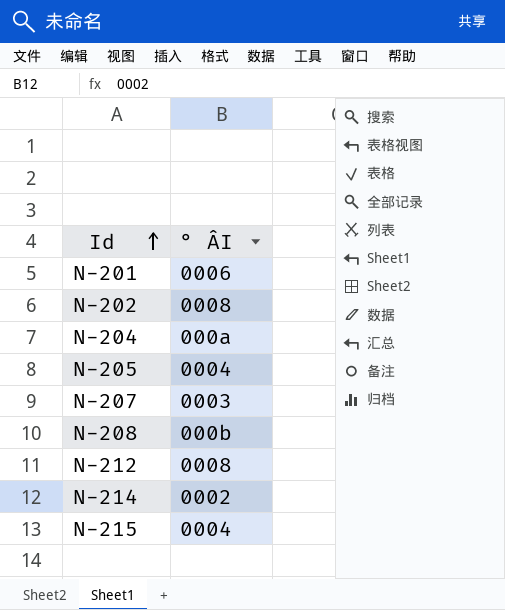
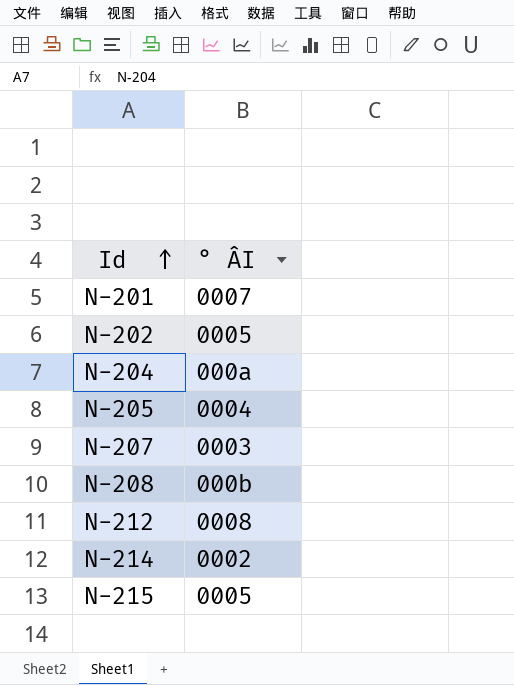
N-201 | ° ÂI: 0006 -> 0007
N-202 | ° ÂI: 0008 -> 0005
N-215 | ° ÂI: 0004 -> 0005

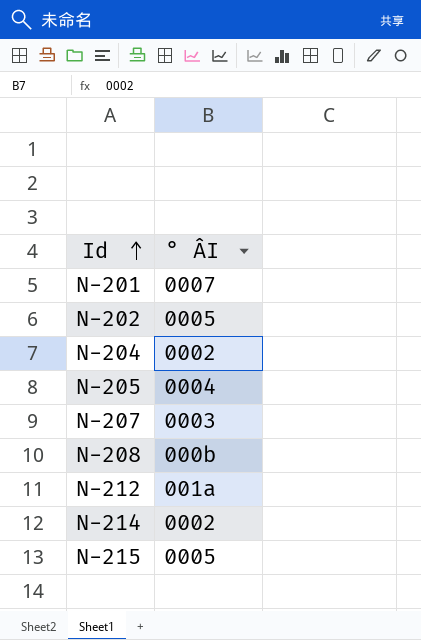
N-204 | ° ÂI: 000a -> 0002
N-212 | ° ÂI: 0008 -> 001a

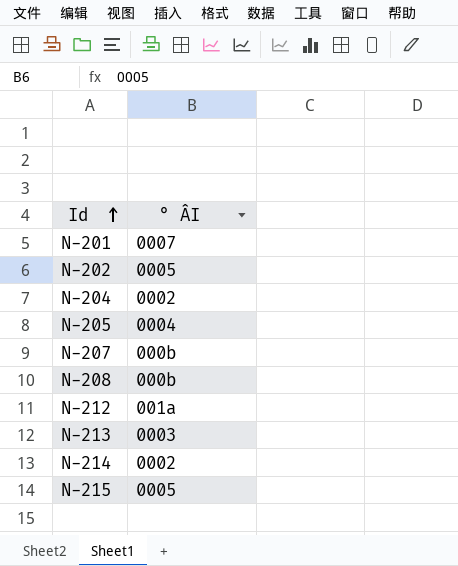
N-207 | ° ÂI: 0003 -> 000b
row N-213: none -> 0003

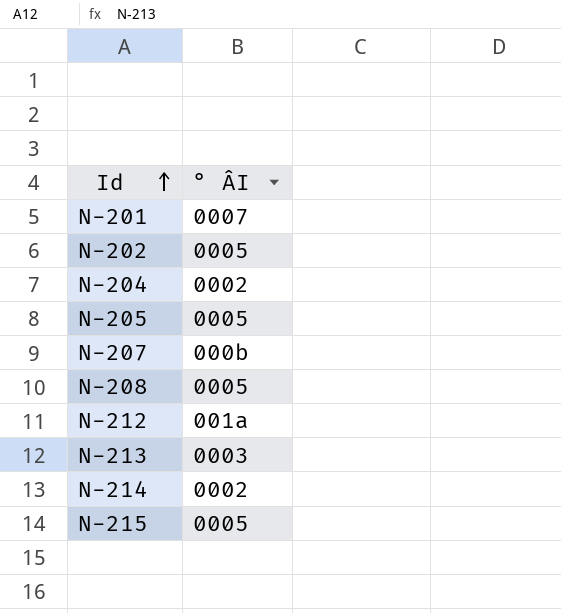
N-205 | ° ÂI: 0004 -> 0005
N-208 | ° ÂI: 000b -> 0005

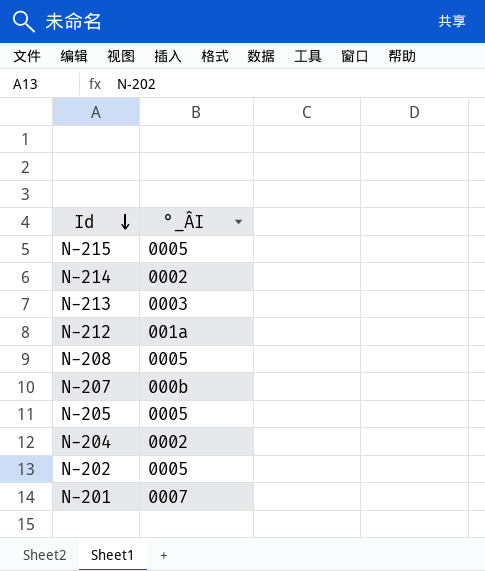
row order: Id ascending -> Id descending
column name: ° ÂI -> °_ÂI

